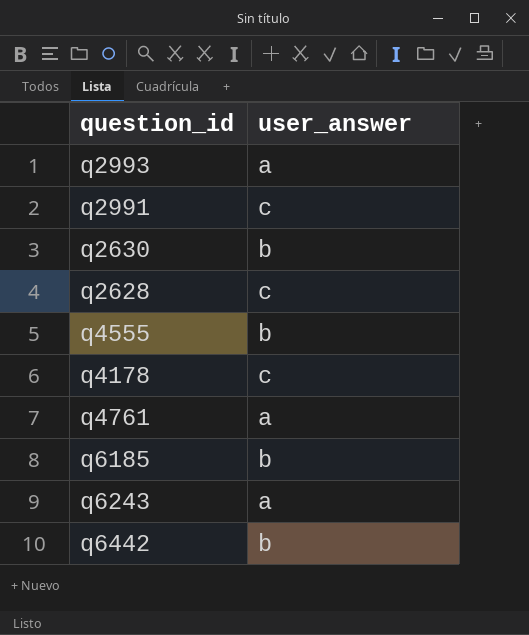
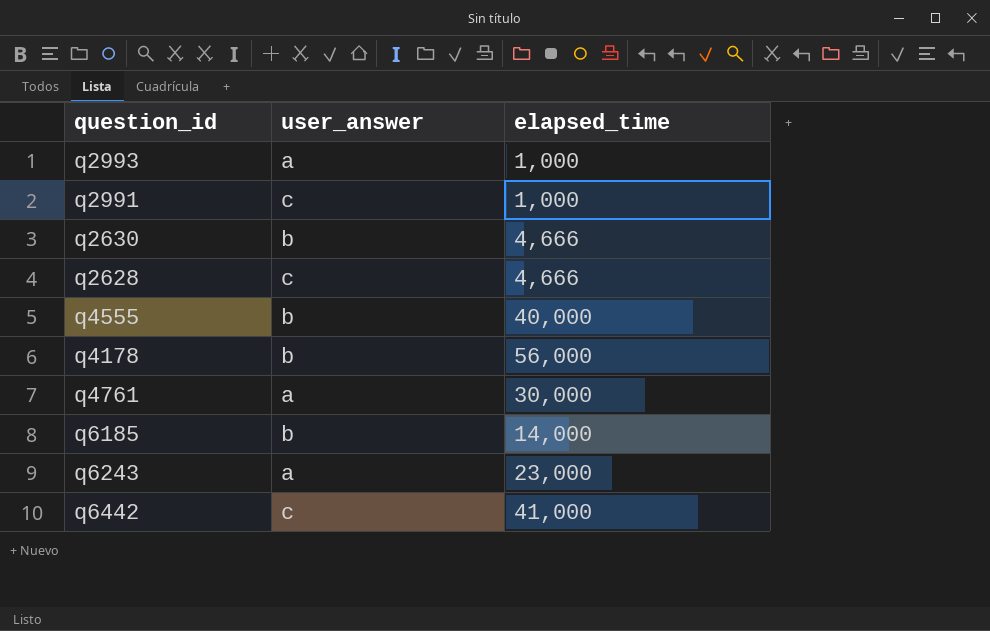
column elapsed_time | position: none -> 3
q4178 | user_answer: c -> b
q6442 | user_answer: b -> c

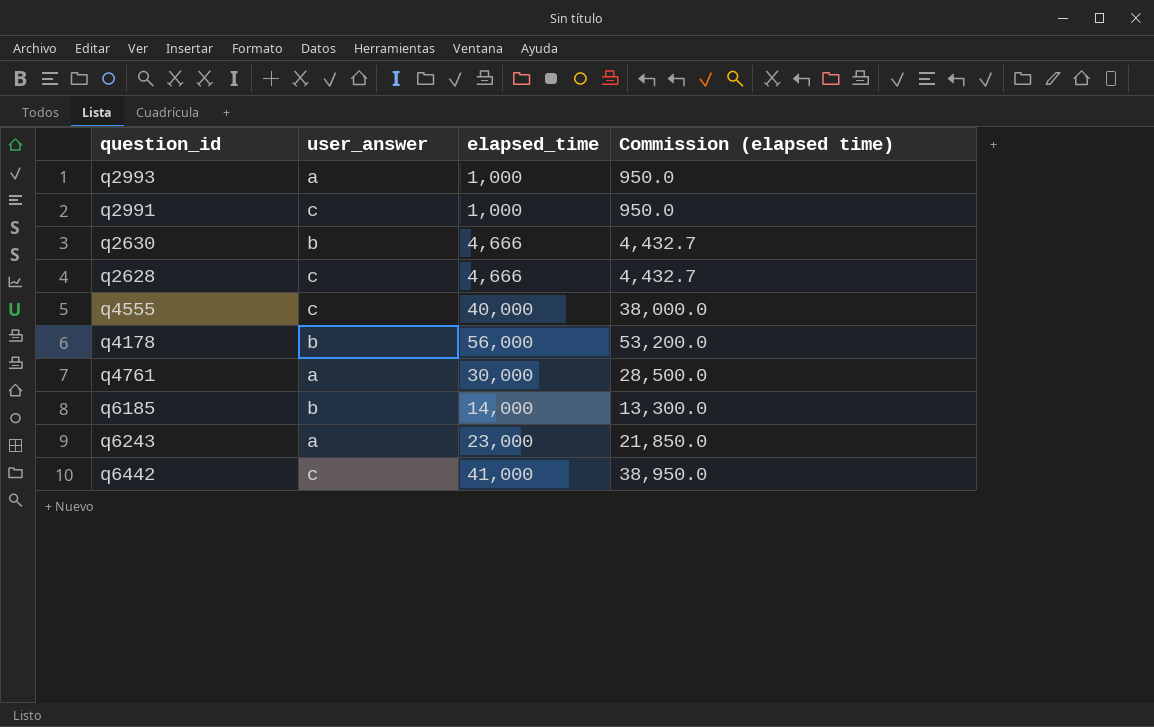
column Commission (elapsed time) | formula: none -> [elapsed_time] * 0.95
q4555 | user_answer: b -> c

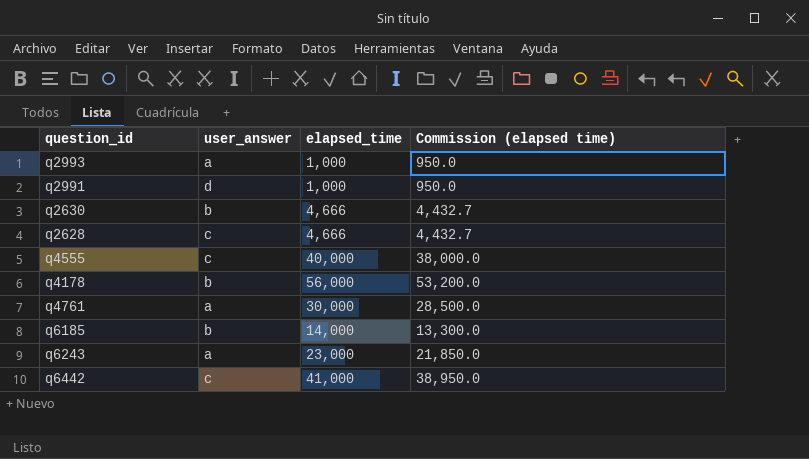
q2991 | user_answer: c -> d

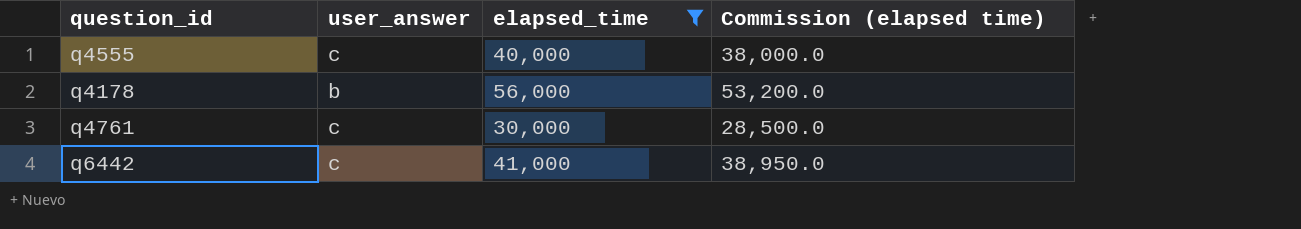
filter: none -> elapsed_time >= 30,000
q4761 | user_answer: a -> c

